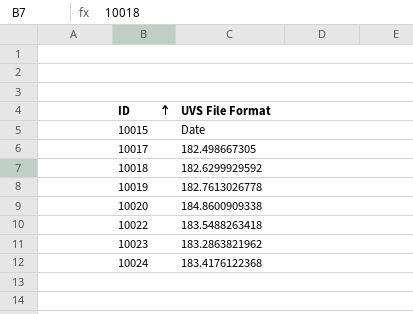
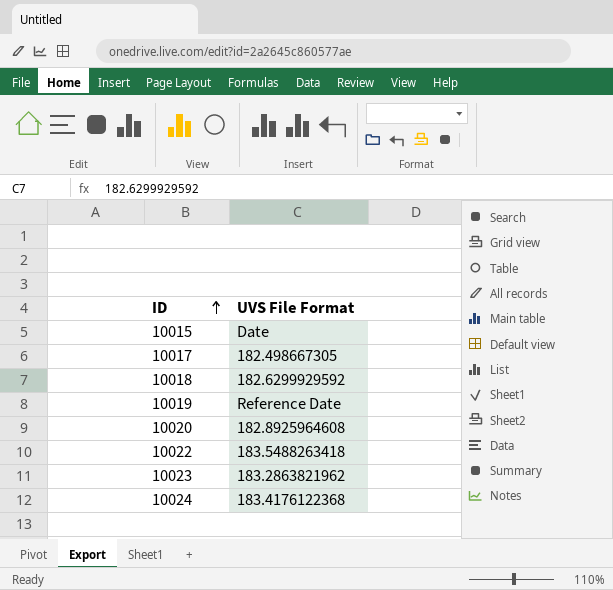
10019 | UVS File Format: 182.7613026778 -> Reference Date
10020 | UVS File Format: 184.8600909338 -> 182.8925964608

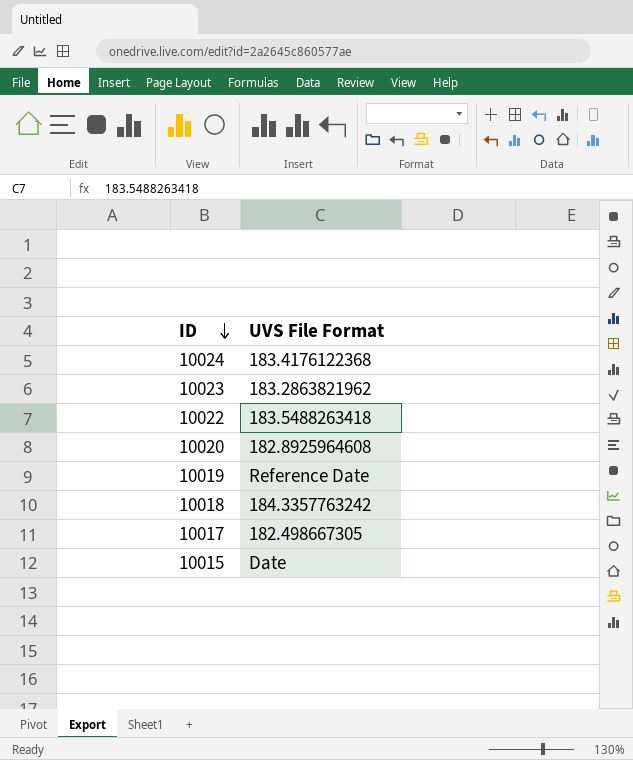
row order: ID ascending -> ID descending
10018 | UVS File Format: 182.6299929592 -> 184.3357763242

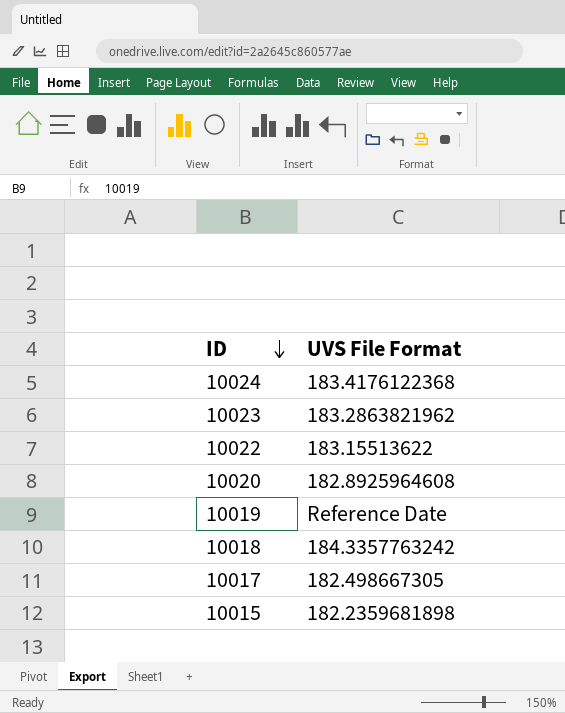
10022 | UVS File Format: 183.5488263418 -> 183.15513622
10015 | UVS File Format: Date -> 182.2359681898

